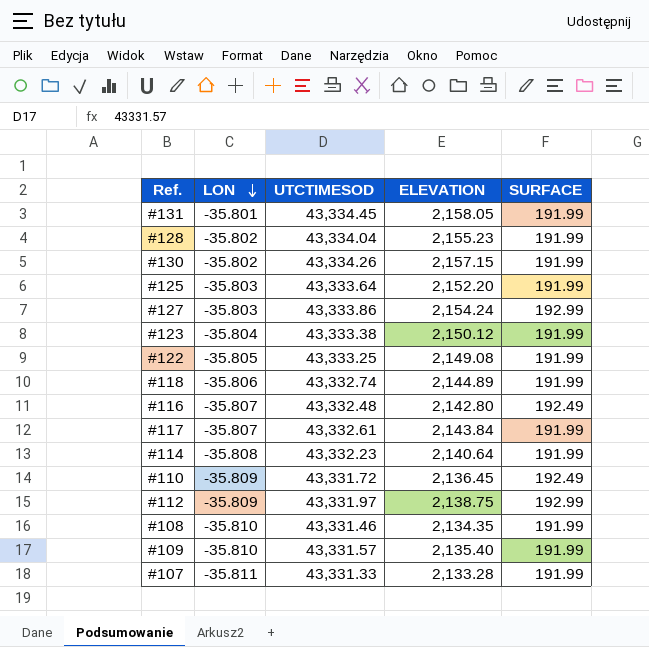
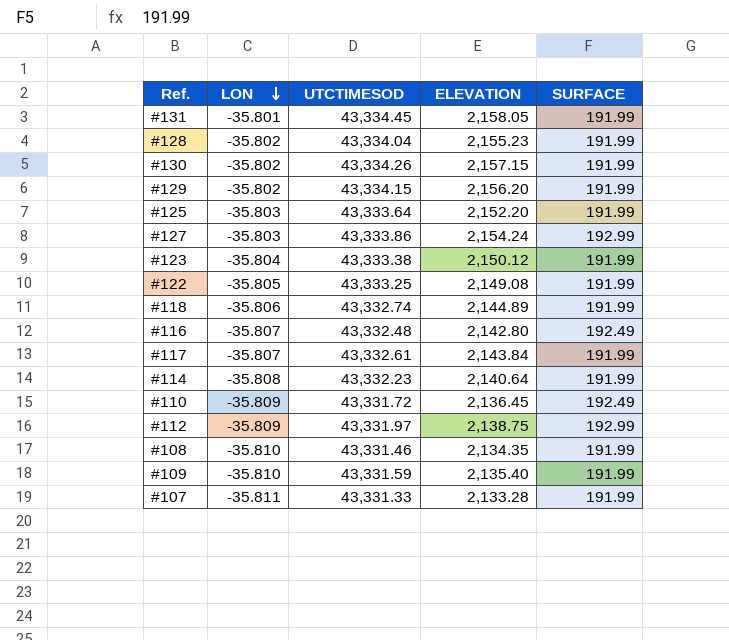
row #129: none -> -35.802 | 43,334.15 | 2,156.20 | 191.99
#109 | UTCTIMESOD: 43,331.57 -> 43,331.59

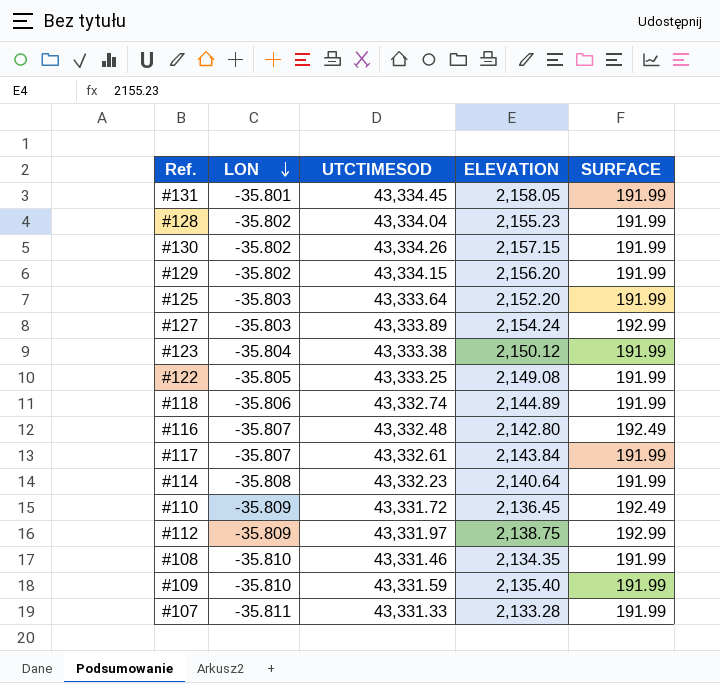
#127 | UTCTIMESOD: 43,333.86 -> 43,333.89

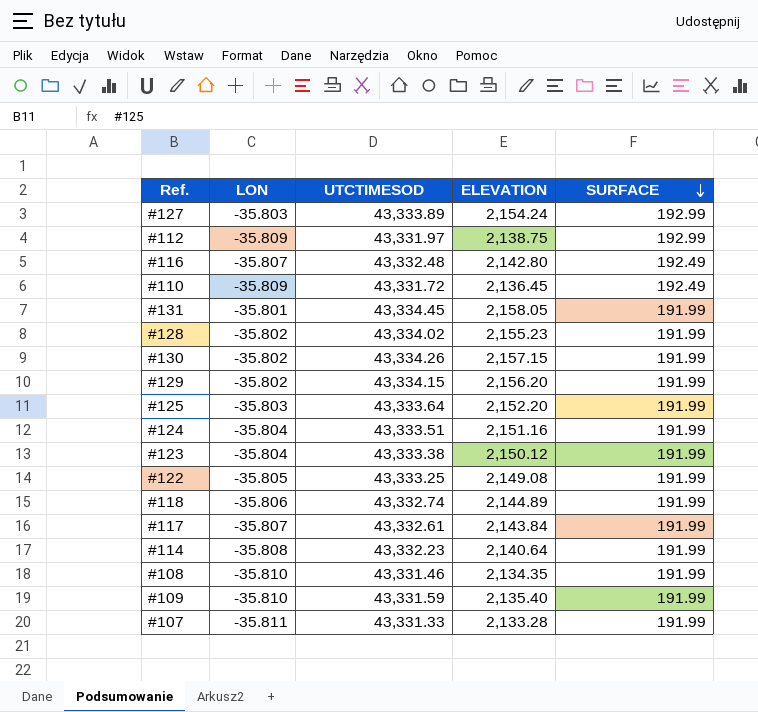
row order: LON descending -> SURFACE descending
#128 | UTCTIMESOD: 43,334.04 -> 43,334.02
row #124: none -> -35.804 | 43,333.51 | 2,151.16 | 191.99

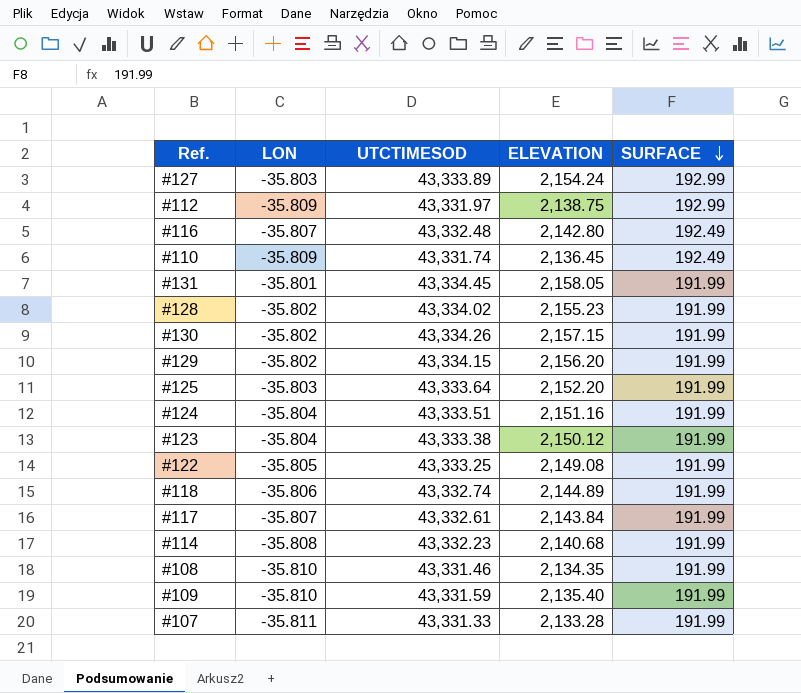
#110 | UTCTIMESOD: 43,331.72 -> 43,331.74
#114 | ELEVATION: 2,140.64 -> 2,140.68

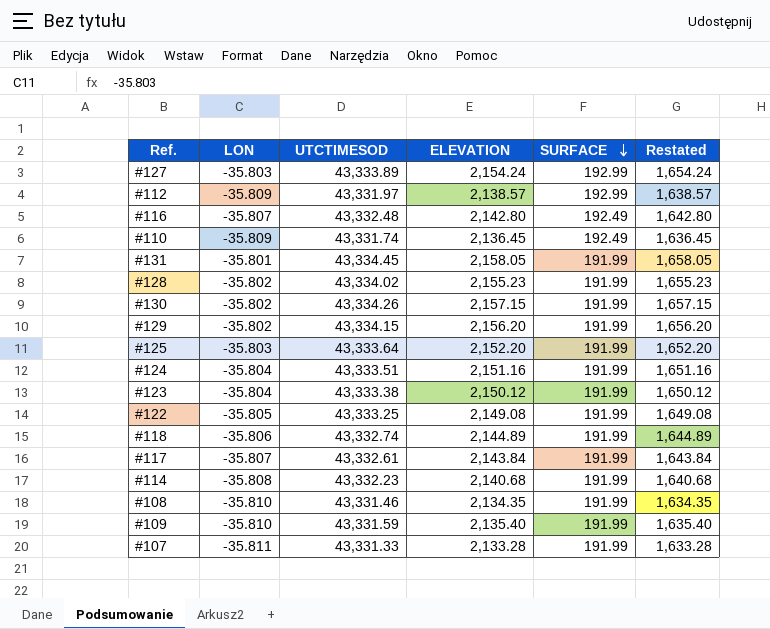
column Restated | formula: none -> [ELEVATION] - 500
#112 | ELEVATION: 2,138.75 -> 2,138.57

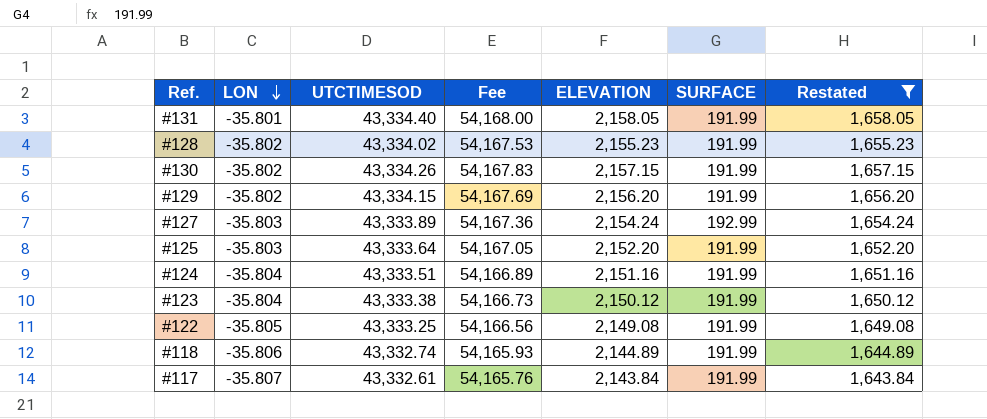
filter: none -> Restated >= 1,643.84
row order: SURFACE descending -> LON descending
column Fee | formula: none -> [UTCTIMESOD] * 1.25
#131 | UTCTIMESOD: 43,334.45 -> 43,334.40

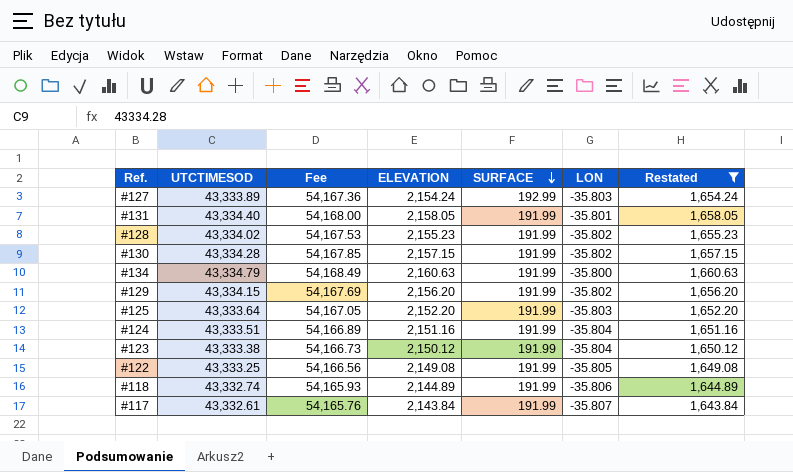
row order: LON descending -> SURFACE descending
column LON | position: 2 -> 6
#130 | UTCTIMESOD: 43,334.26 -> 43,334.28
#130 | Fee: 54,167.83 -> 54,167.85
row #134: none -> 43,334.79 | 54,168.49 | 2,160.63 | 191.99 | -35.800 | 1,660.63

